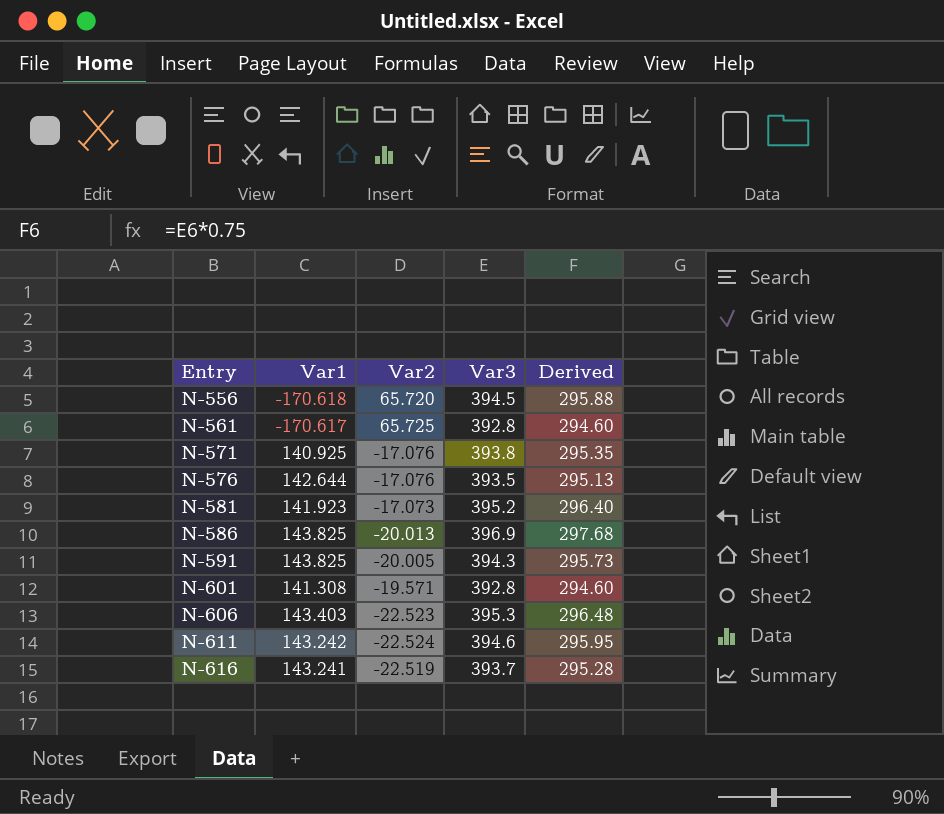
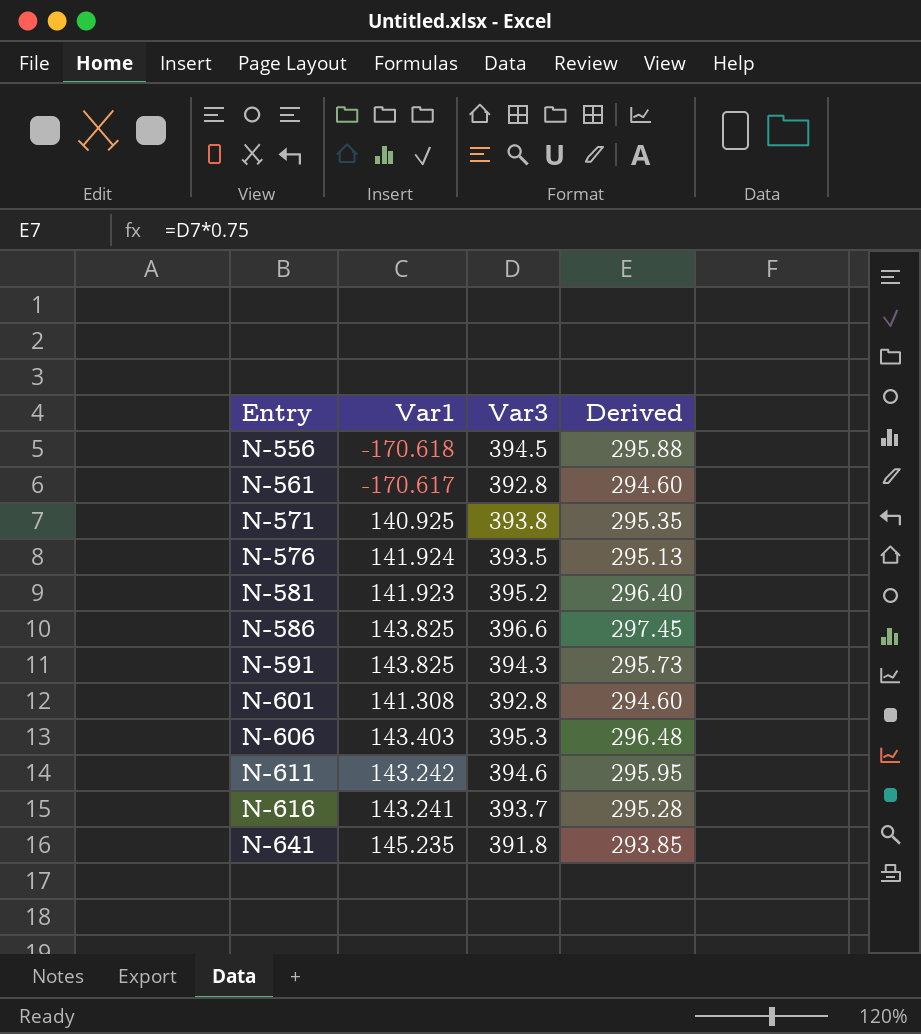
column Var2 | position: 3 -> none
N-576 | Var1: 142.644 -> 141.924
N-586 | Var3: 396.9 -> 396.6
N-586 | Derived: 297.68 -> 297.45
row N-641: none -> 145.235 | 391.8 | 293.85

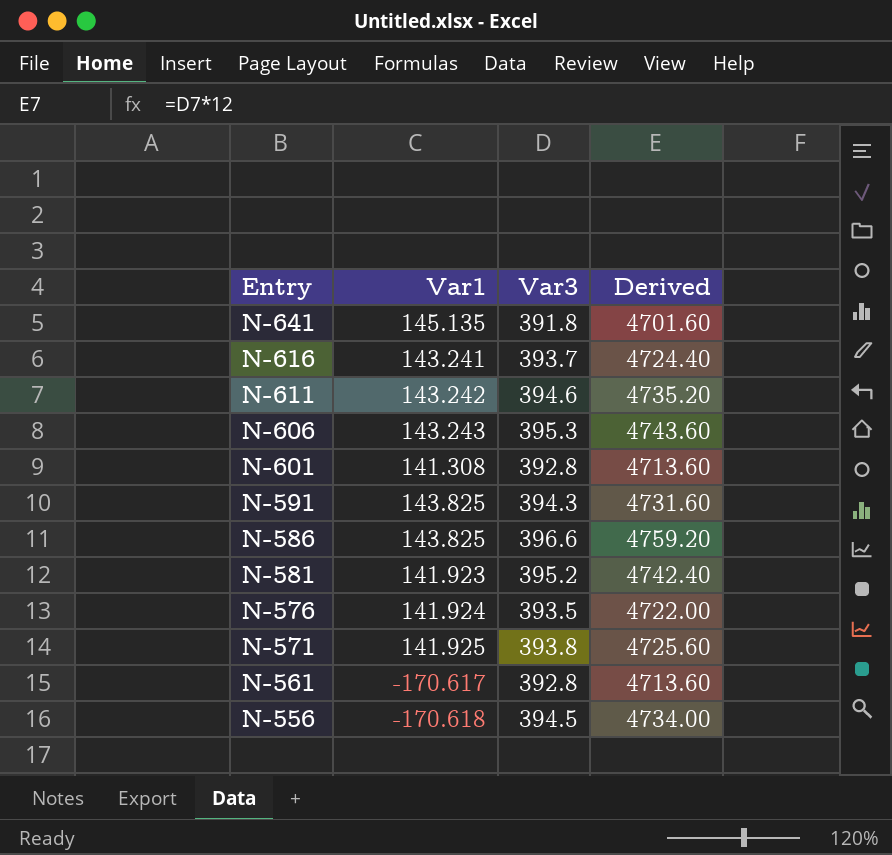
row order: Entry ascending -> Entry descending
column Derived | formula: [Var3] * 0.75 -> [Var3] * 12
N-641 | Var1: 145.235 -> 145.135
N-606 | Var1: 143.403 -> 143.243
N-571 | Var1: 140.925 -> 141.925

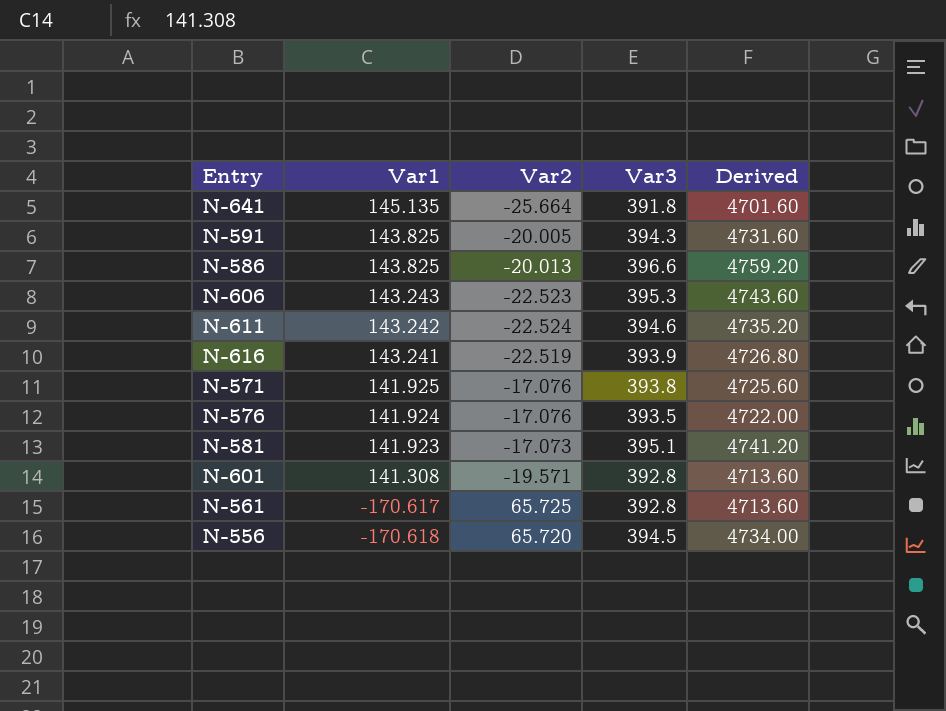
row order: Entry descending -> Var1 descending
column Var2 | position: none -> 3
N-616 | Var3: 393.7 -> 393.9
N-616 | Derived: 4724.40 -> 4726.80
N-581 | Var3: 395.2 -> 395.1
N-581 | Derived: 4742.40 -> 4741.20

